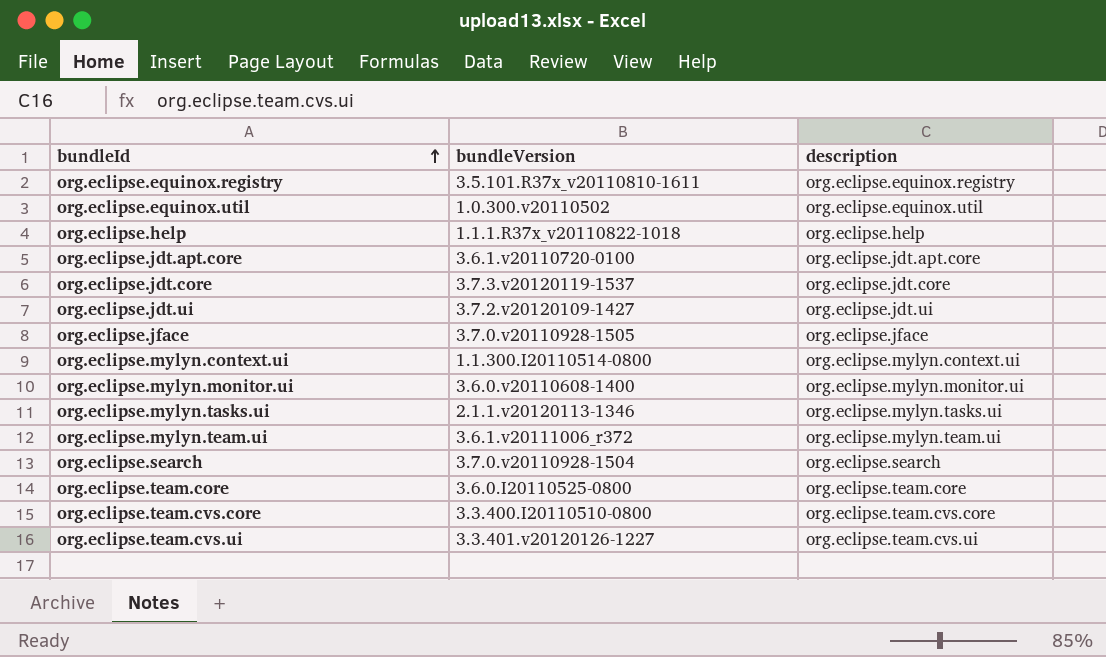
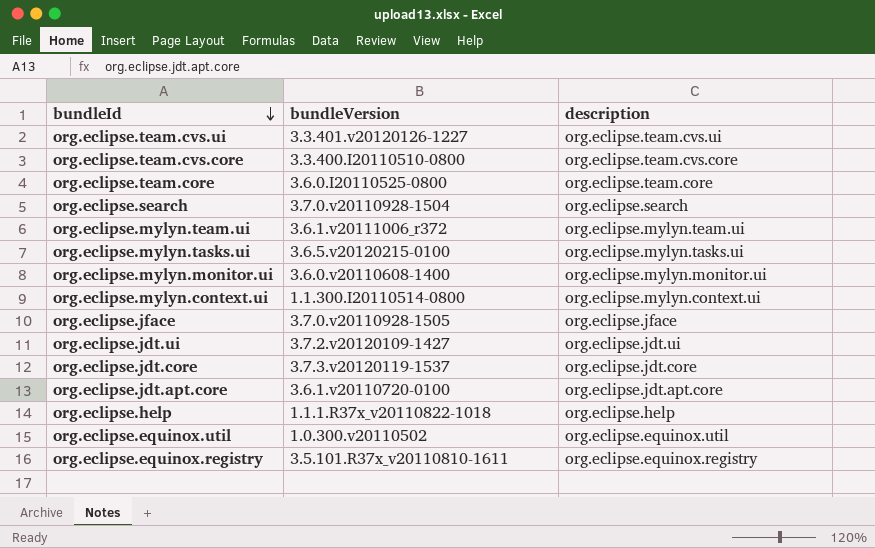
row order: bundleId ascending -> bundleId descending
org.eclipse.mylyn.tasks.ui | bundleVersion: 2.1.1.v20120113-1346 -> 3.6.5.v20120215-0100

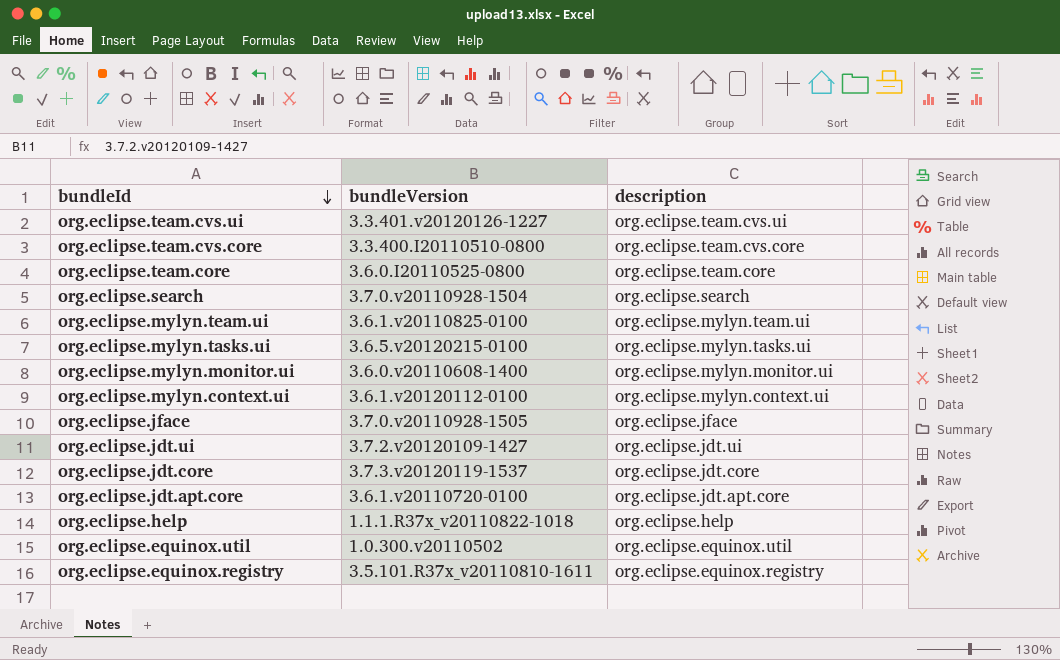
org.eclipse.mylyn.team.ui | bundleVersion: 3.6.1.v20111006_r372 -> 3.6.1.v20110825-0100
org.eclipse.mylyn.context.ui | bundleVersion: 1.1.300.I20110514-0800 -> 3.6.1.v20120112-0100

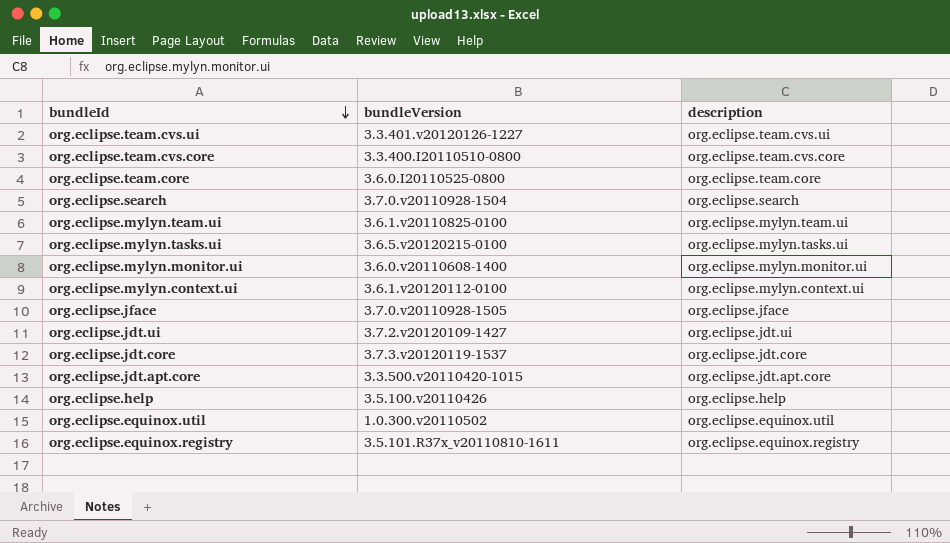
org.eclipse.jdt.apt.core | bundleVersion: 3.6.1.v20110720-0100 -> 3.3.500.v20110420-1015
org.eclipse.help | bundleVersion: 1.1.1.R37x_v20110822-1018 -> 3.5.100.v20110426

